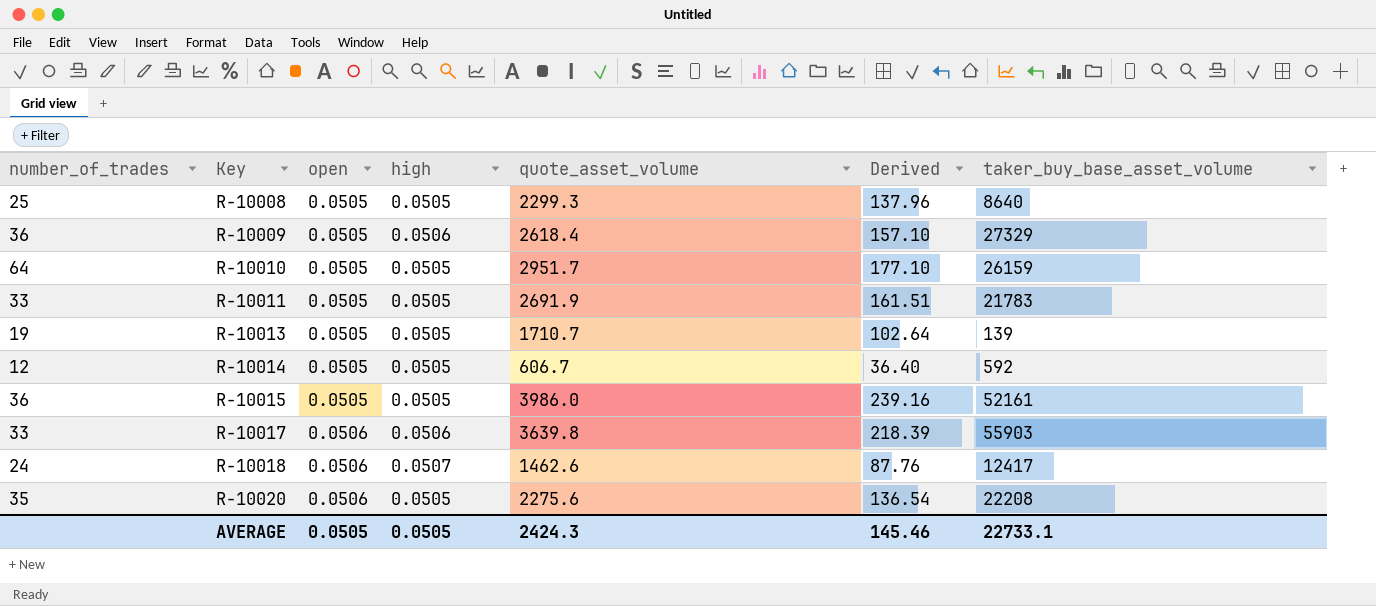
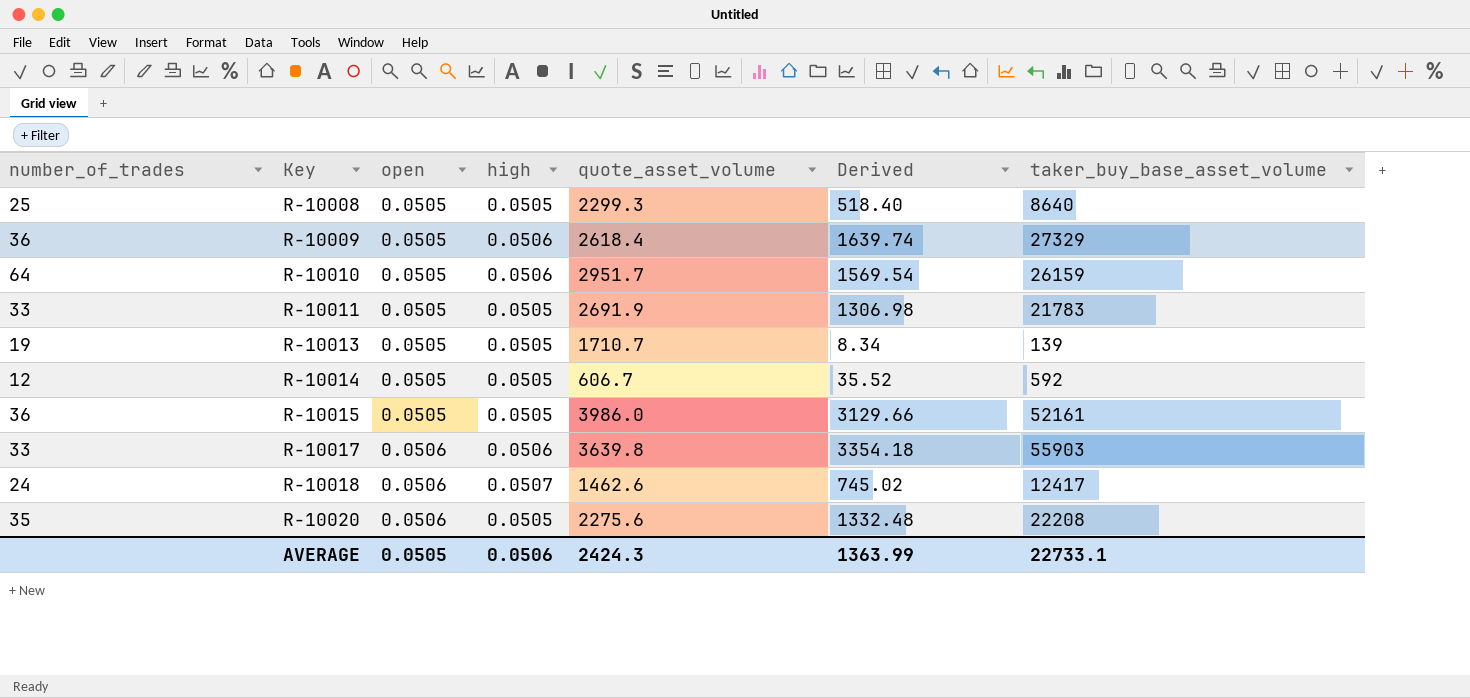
column Derived | formula: [quote_asset_volume] * 0.06 -> [taker_buy_base_asset_volume] * 0.06
R-10010 | high: 0.0505 -> 0.0506
AVERAGE | high: 0.0505 -> 0.0506
AVERAGE | Derived: 145.46 -> 1363.99

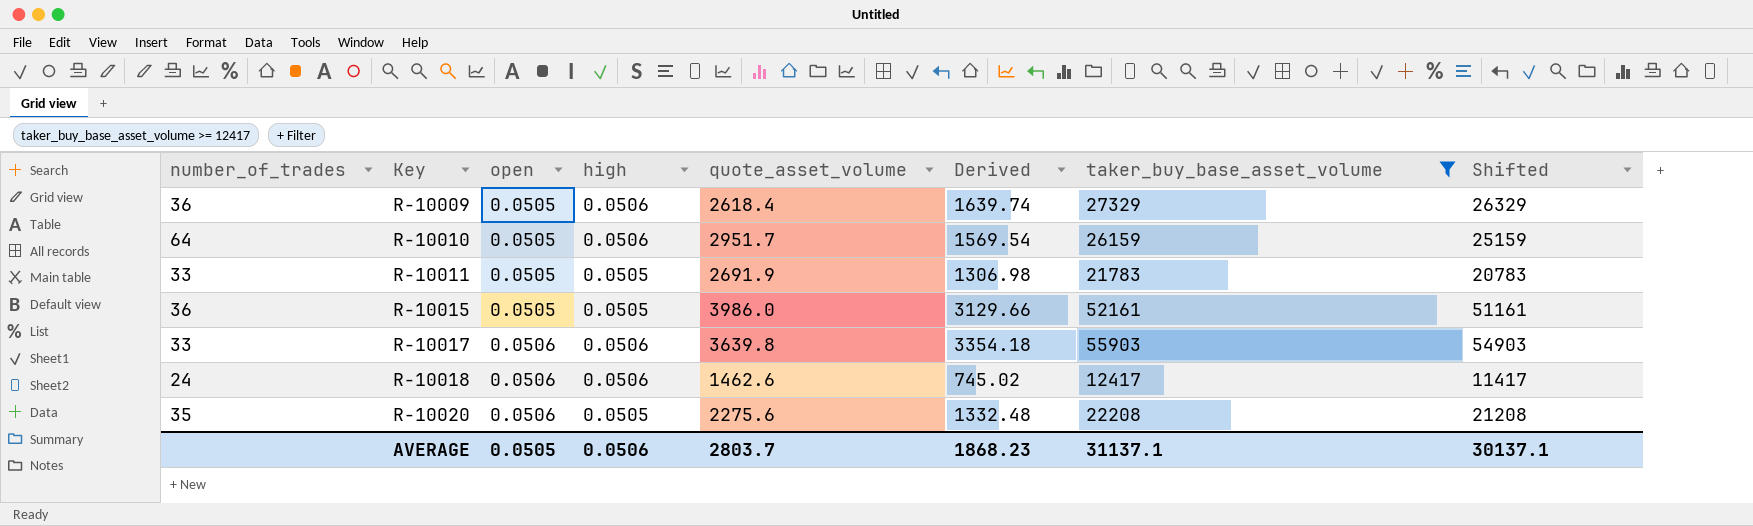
filter: none -> taker_buy_base_asset_volume >= 12417
column Shifted | formula: none -> [taker_buy_base_asset_volume] - 1000
R-10018 | high: 0.0507 -> 0.0506
AVERAGE | quote_asset_volume: 2424.3 -> 2803.7
AVERAGE | Derived: 1363.99 -> 1868.23
AVERAGE | taker_buy_base_asset_volume: 22733.1 -> 31137.1

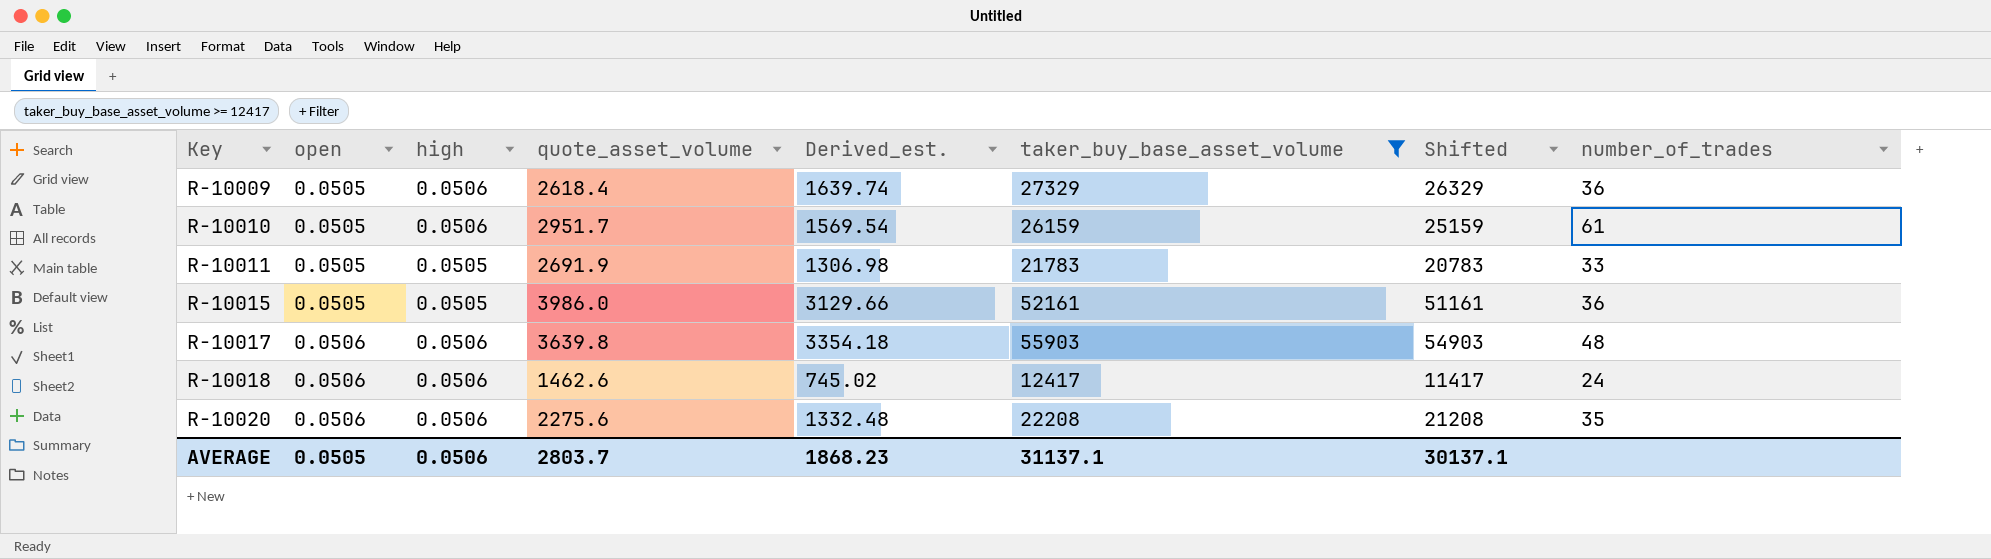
column name: Derived -> Derived_est.
column number_of_trades | position: 1 -> 8
R-10010 | number_of_trades: 64 -> 61
R-10017 | number_of_trades: 33 -> 48
R-10020 | high: 0.0505 -> 0.0506

